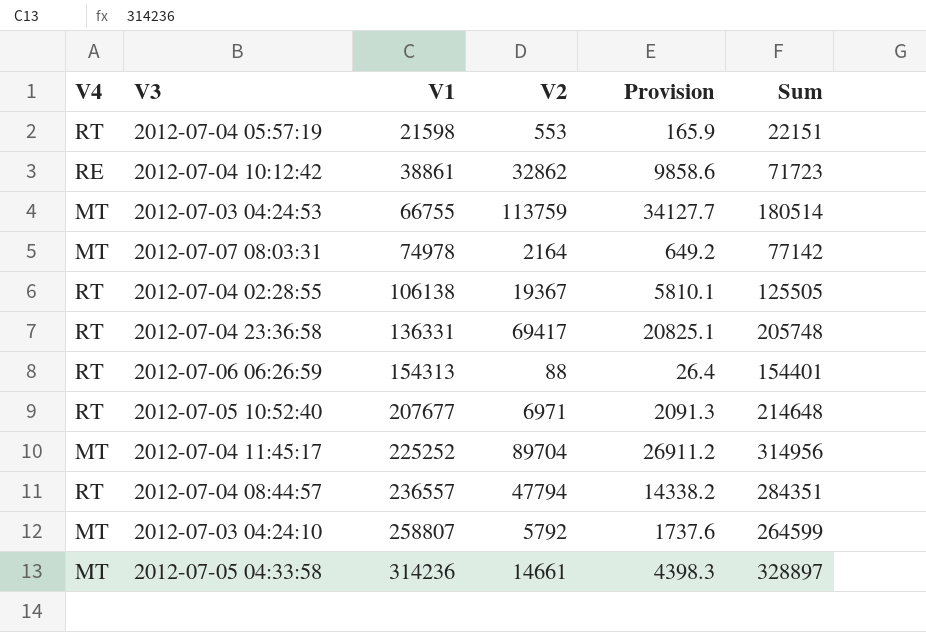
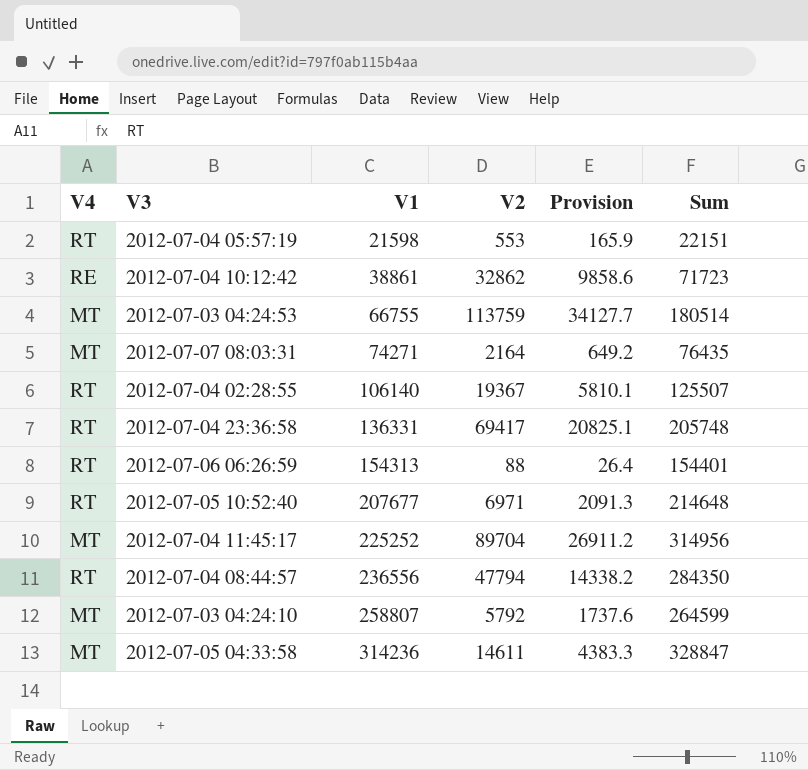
2012-07-07 08:03:31 | V1: 74978 -> 74271
2012-07-07 08:03:31 | Sum: 77142 -> 76435
2012-07-04 02:28:55 | V1: 106138 -> 106140
2012-07-04 02:28:55 | Sum: 125505 -> 125507
2012-07-04 08:44:57 | V1: 236557 -> 236556
2012-07-04 08:44:57 | Sum: 284351 -> 284350
2012-07-05 04:33:58 | V2: 14661 -> 14611
2012-07-05 04:33:58 | Provision: 4398.3 -> 4383.3
2012-07-05 04:33:58 | Sum: 328897 -> 328847

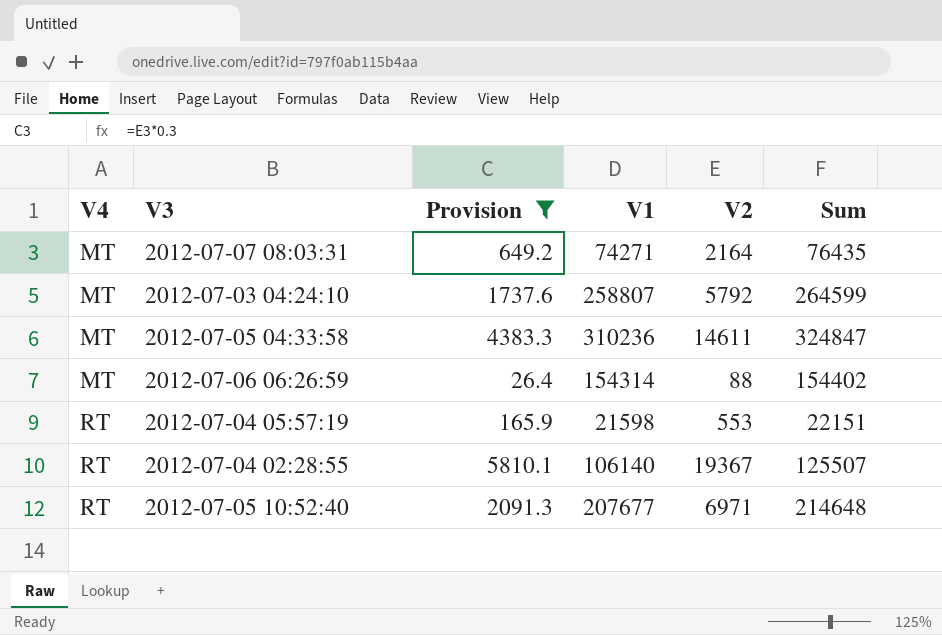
filter: none -> Provision <= 5810.1
row order: V1 ascending -> V4 ascending
column Provision | position: 5 -> 3
2012-07-05 04:33:58 | V1: 314236 -> 310236
2012-07-05 04:33:58 | Sum: 328847 -> 324847
2012-07-06 06:26:59 | V4: RT -> MT
2012-07-06 06:26:59 | V1: 154313 -> 154314
2012-07-06 06:26:59 | Sum: 154401 -> 154402

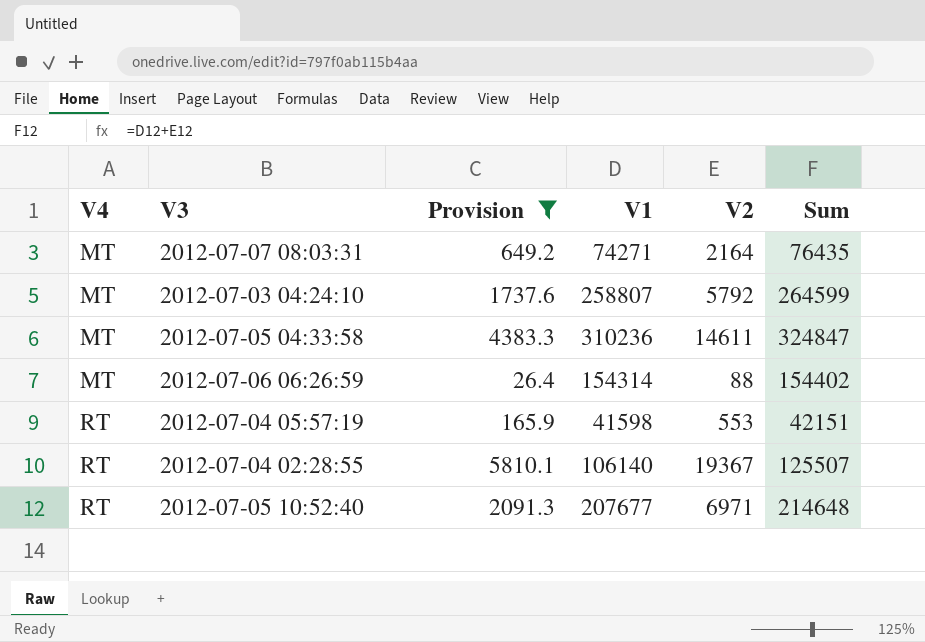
2012-07-04 05:57:19 | V1: 21598 -> 41598
2012-07-04 05:57:19 | Sum: 22151 -> 42151

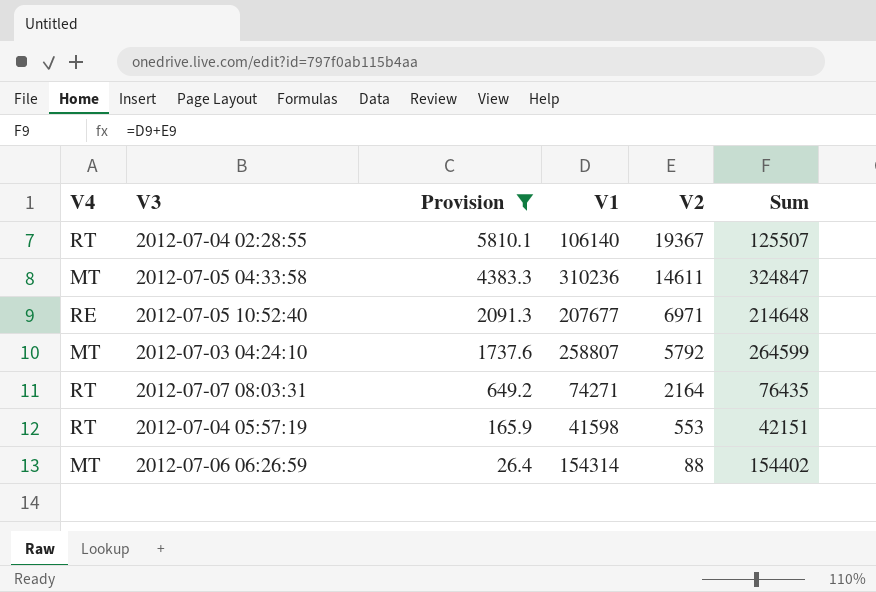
row order: V4 ascending -> Provision descending
2012-07-05 10:52:40 | V4: RT -> RE
2012-07-07 08:03:31 | V4: MT -> RT

